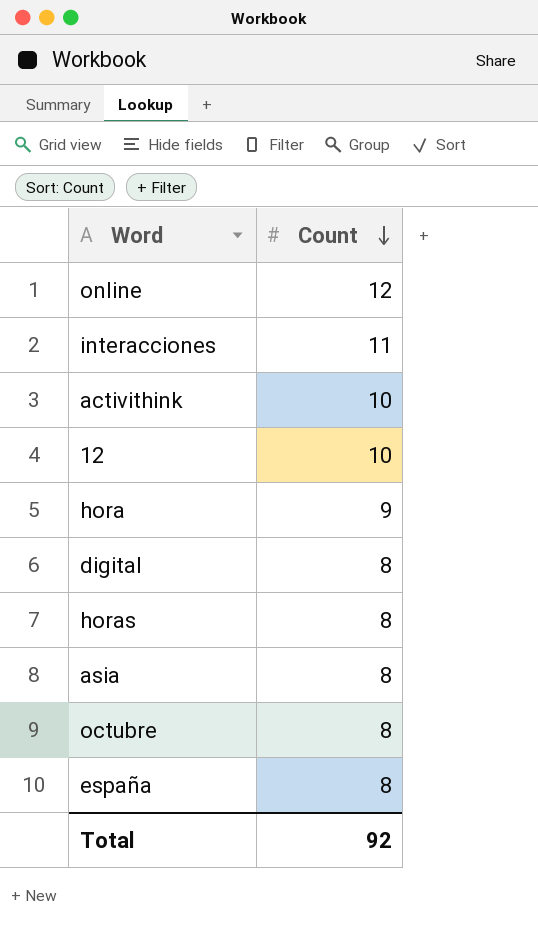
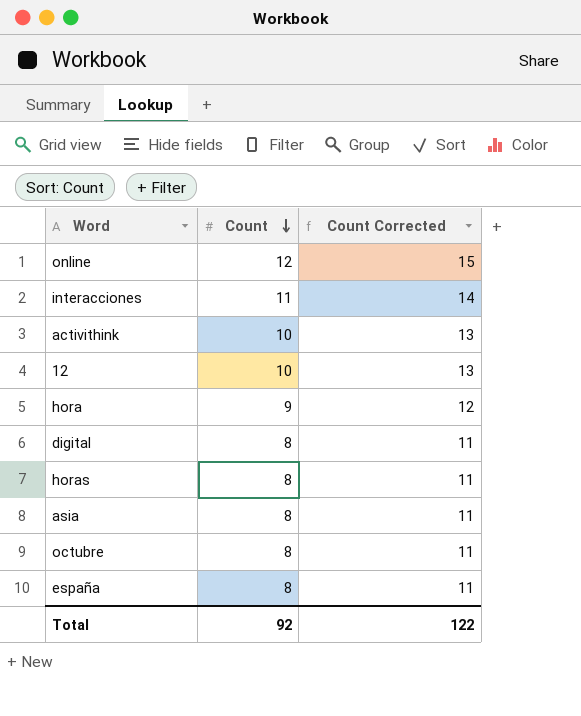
column Count Corrected | formula: none -> [Count] + 3

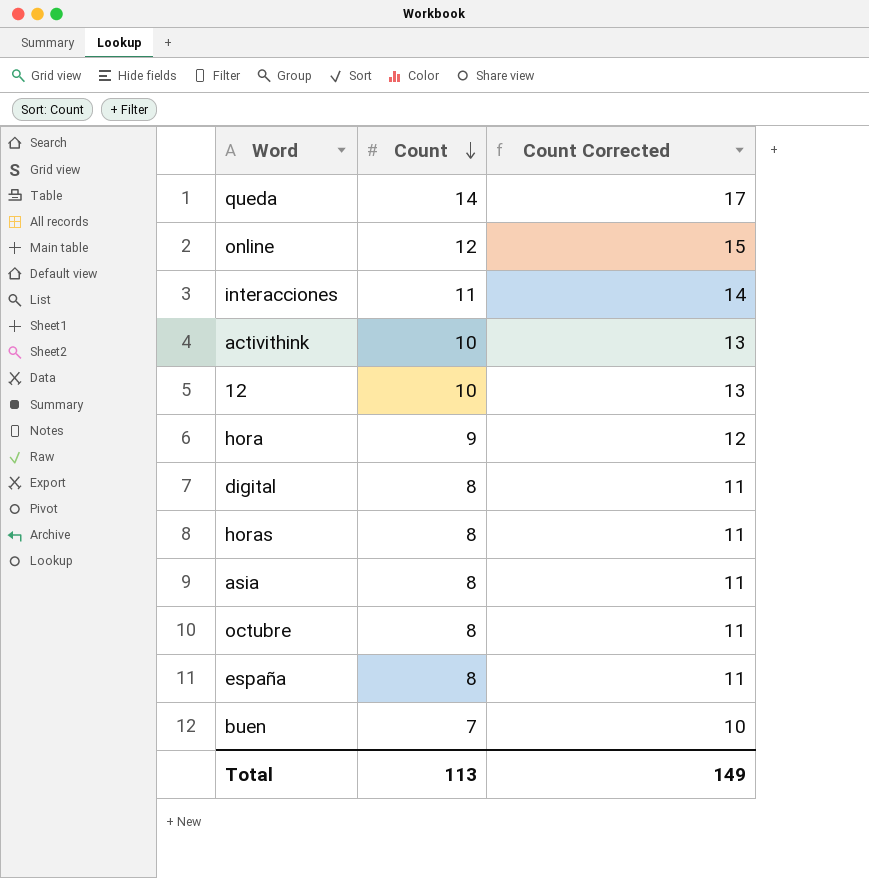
row queda: none -> 14 | 17
row buen: none -> 7 | 10
Total | Count: 92 -> 113
Total | Count Corrected: 122 -> 149

